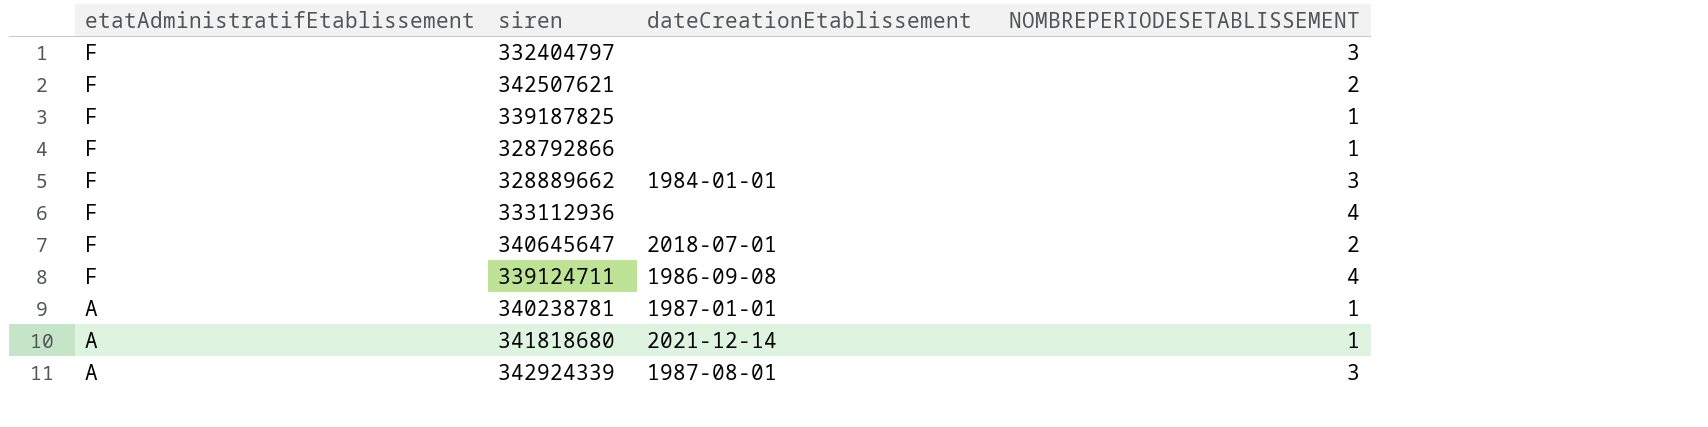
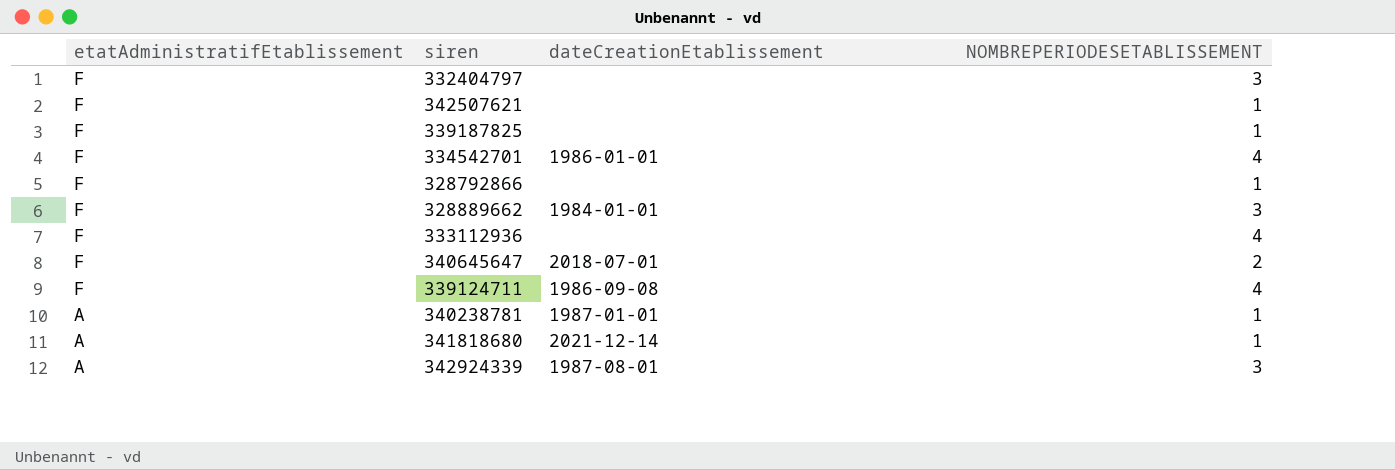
342507621 | NOMBREPERIODESETABLISSEMENT: 2 -> 1
row 334542701: none -> F | 1986-01-01 | 4

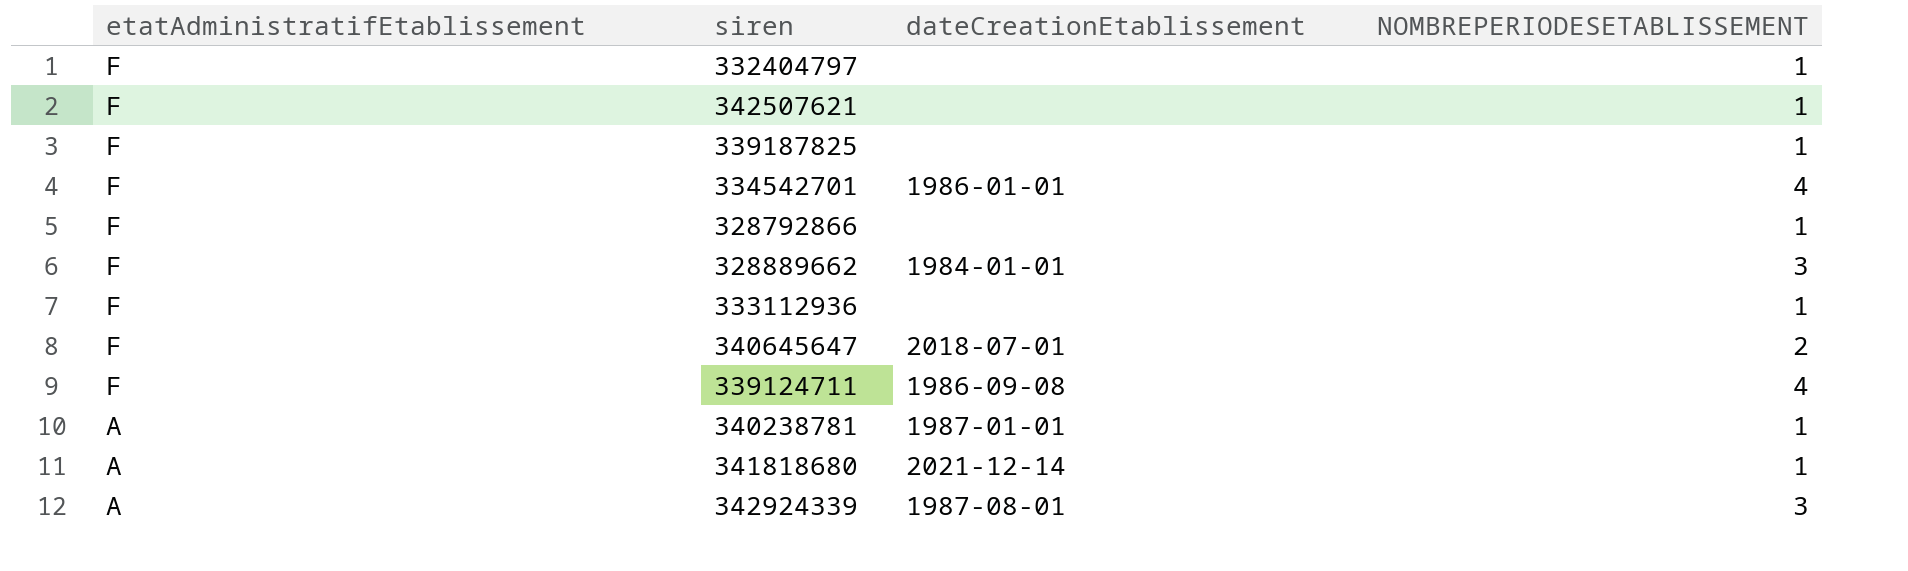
332404797 | NOMBREPERIODESETABLISSEMENT: 3 -> 1
333112936 | NOMBREPERIODESETABLISSEMENT: 4 -> 1

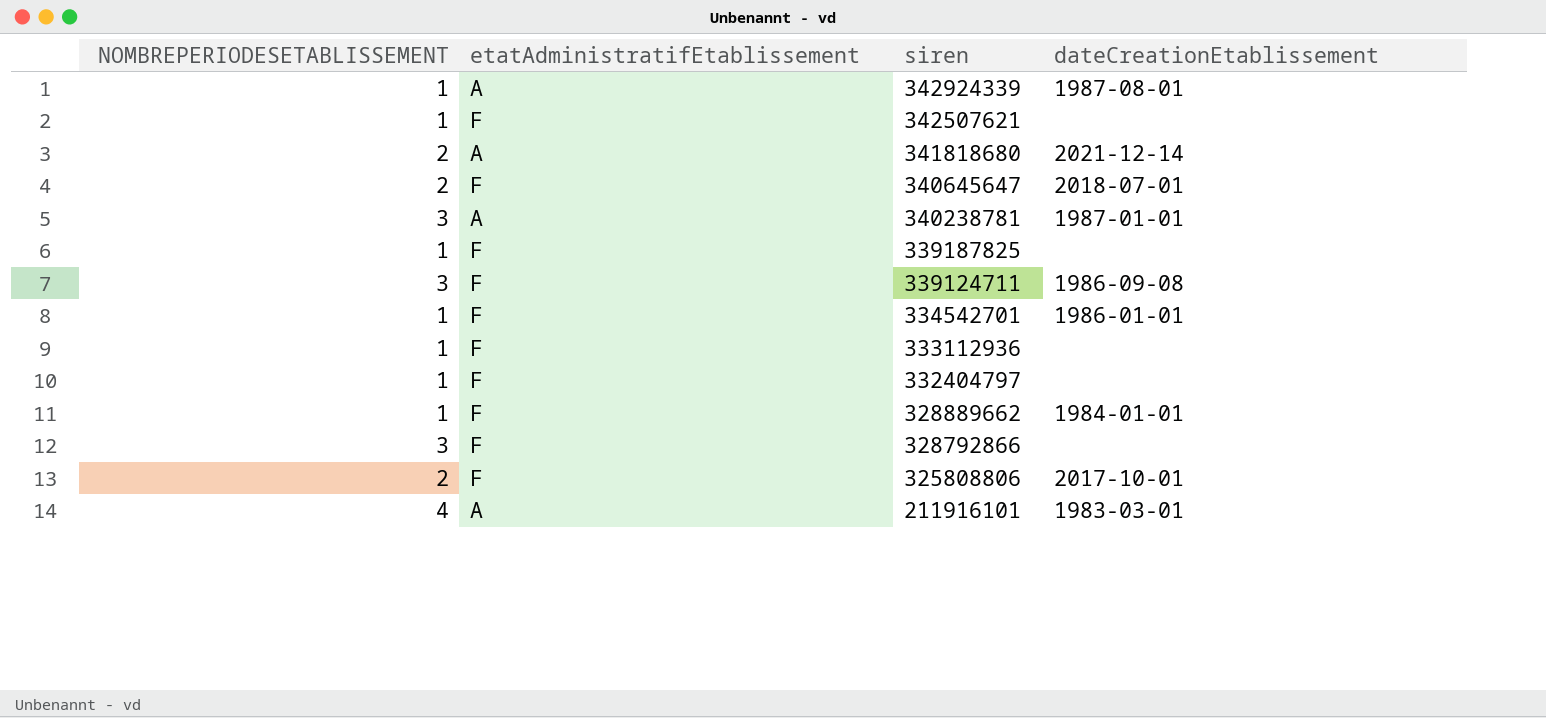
row order: etatAdministratifEtablissement descending -> siren descending
column NOMBREPERIODESETABLISSEMENT | position: 4 -> 1
342924339 | NOMBREPERIODESETABLISSEMENT: 3 -> 1
341818680 | NOMBREPERIODESETABLISSEMENT: 1 -> 2
340238781 | NOMBREPERIODESETABLISSEMENT: 1 -> 3
339124711 | NOMBREPERIODESETABLISSEMENT: 4 -> 3
334542701 | NOMBREPERIODESETABLISSEMENT: 4 -> 1
328889662 | NOMBREPERIODESETABLISSEMENT: 3 -> 1
328792866 | NOMBREPERIODESETABLISSEMENT: 1 -> 3
row 325808806: none -> 2 | F | 2017-10-01
row 211916101: none -> 4 | A | 1983-03-01

